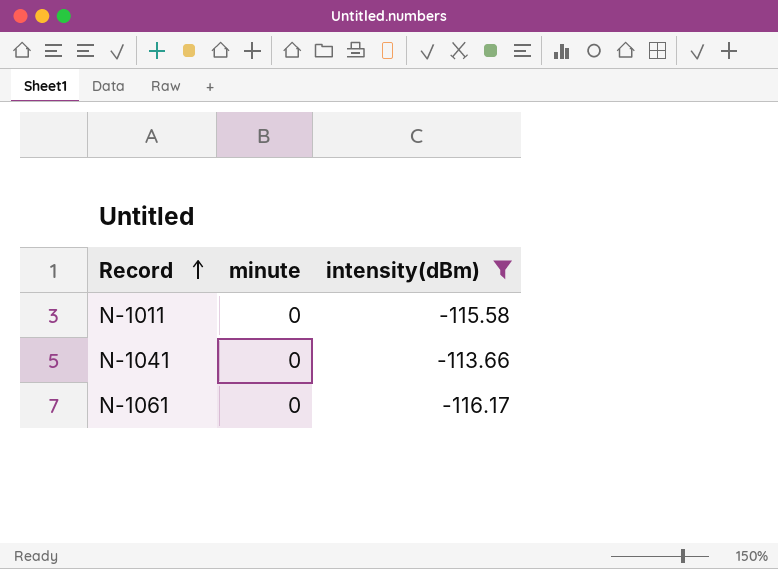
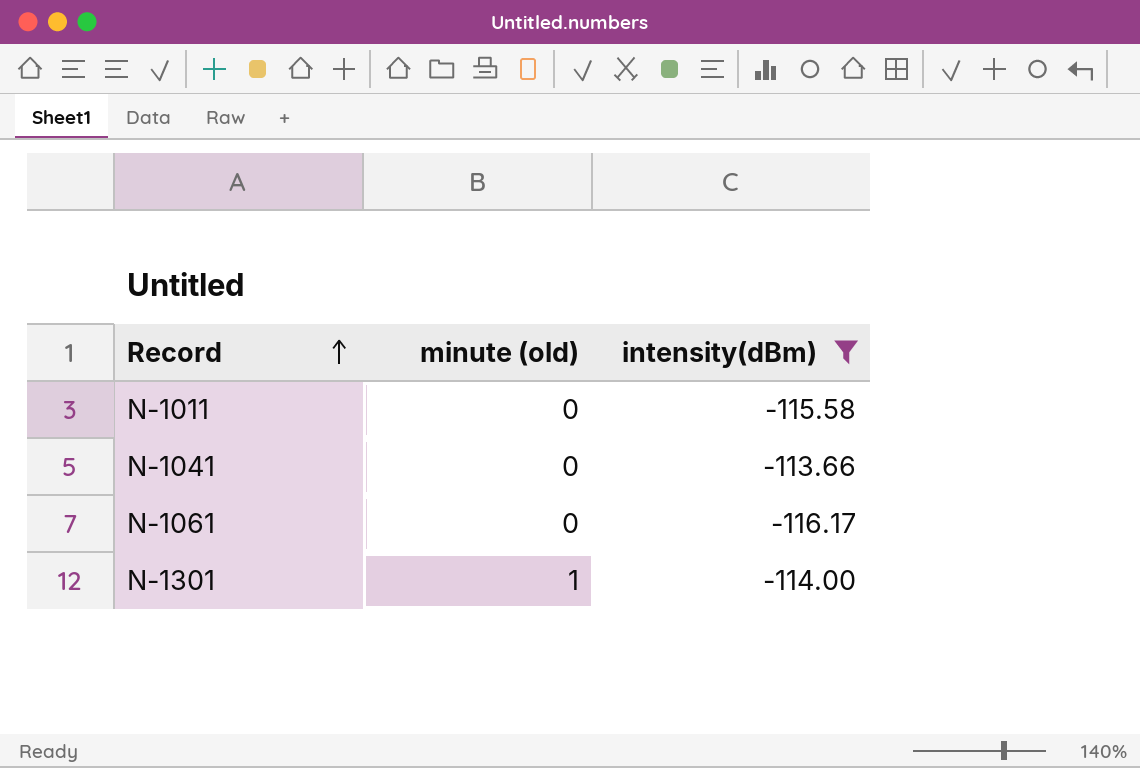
column name: minute -> minute (old)
row N-1301: none -> 1 | -114.00

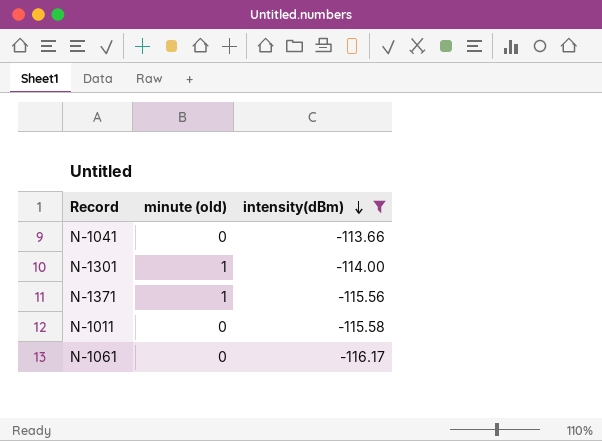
row order: Record ascending -> intensity(dBm) descending
row N-1371: none -> 1 | -115.56

